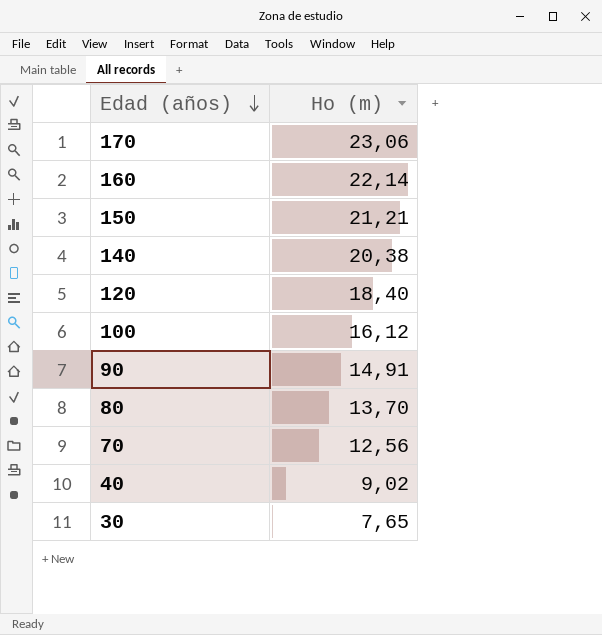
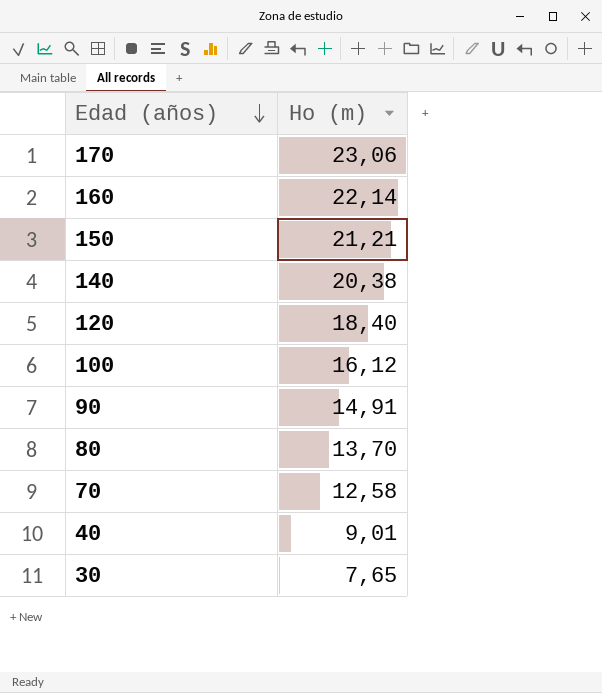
70 | Ho (m): 12,56 -> 12,58
40 | Ho (m): 9,02 -> 9,01

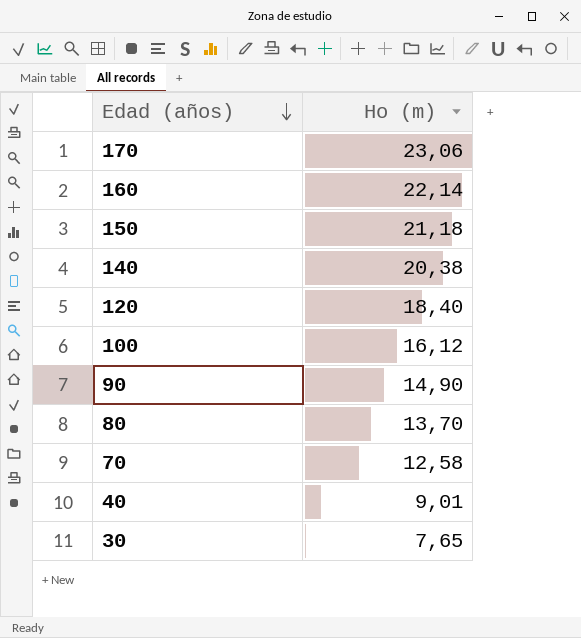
150 | Ho (m): 21,21 -> 21,18
90 | Ho (m): 14,91 -> 14,90

